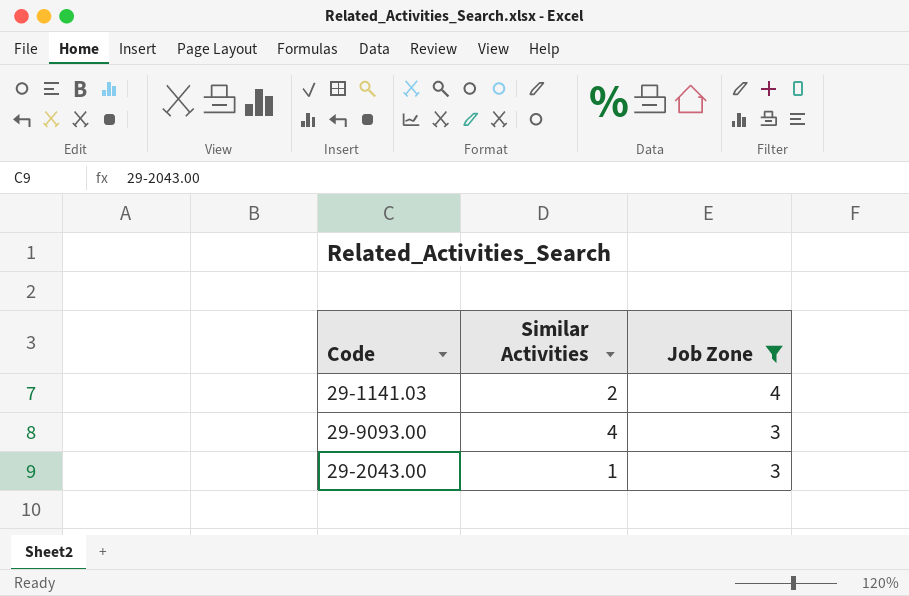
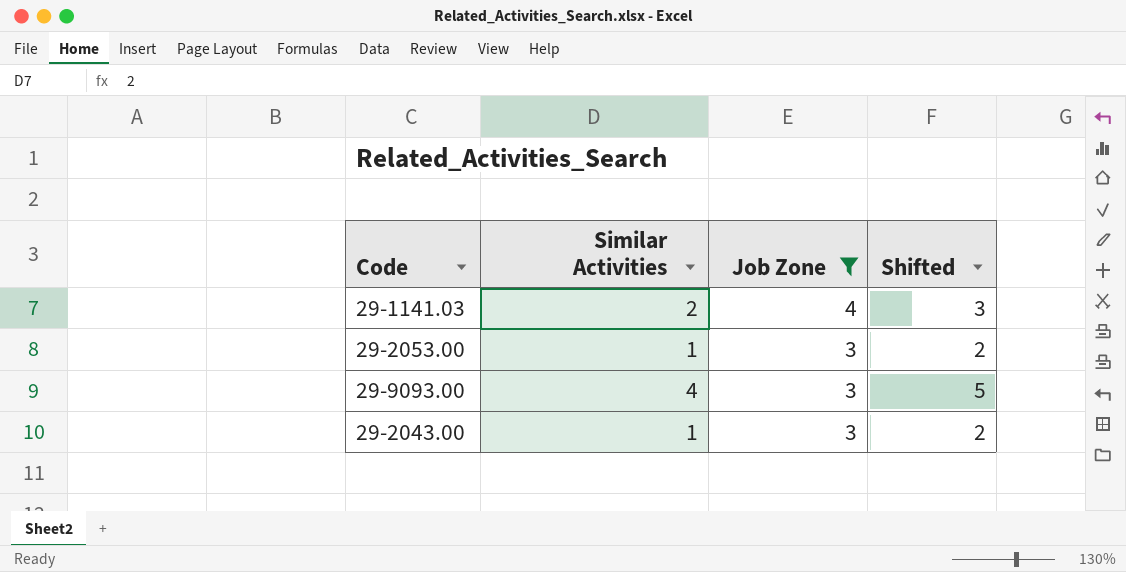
column Shifted | formula: none -> [Similar Activities] + 1
row 29-2053.00: none -> 1 | 3 | 2

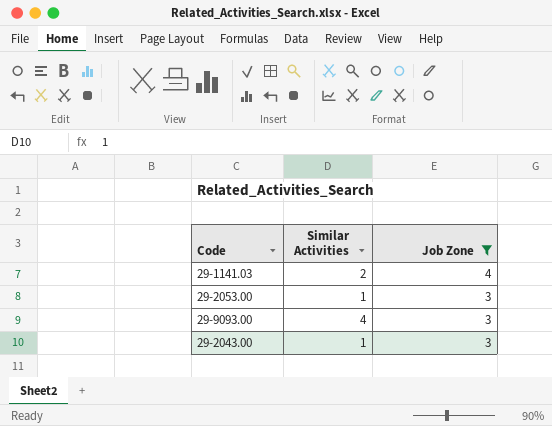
column Shifted | formula: [Similar Activities] + 1 -> none

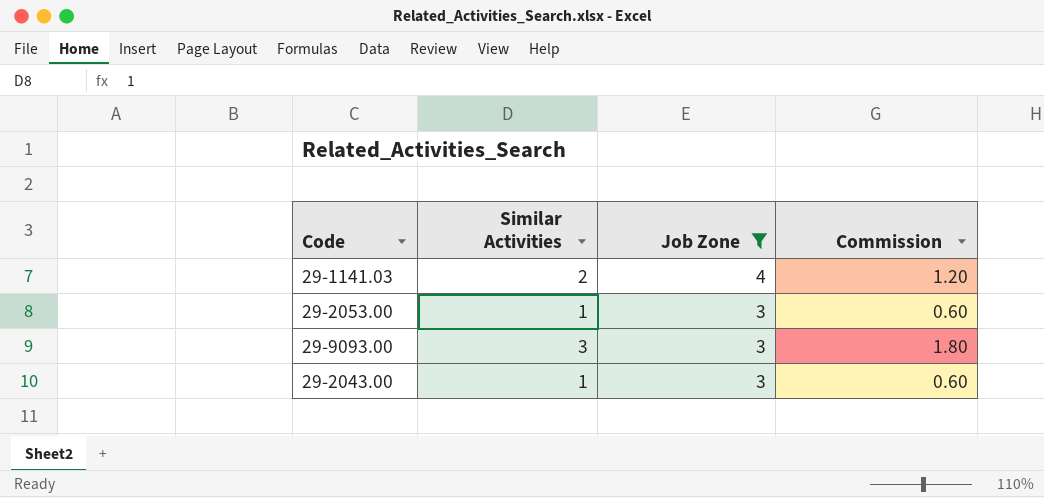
column Commission | formula: none -> [Similar Activities] * 0.6
29-9093.00 | Similar Activities: 4 -> 3

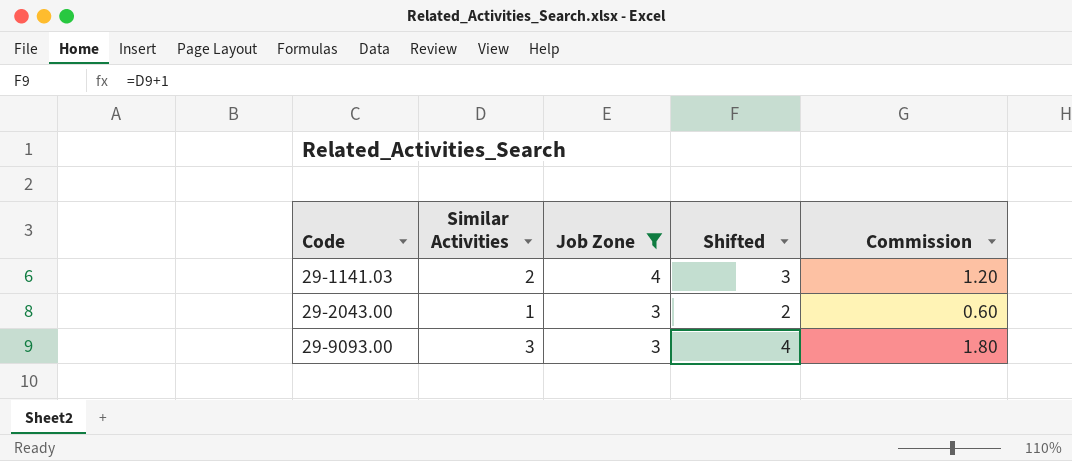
row order: Job Zone descending -> Code ascending
column Shifted | formula: none -> [Similar Activities] + 1
row 29-2053.00: 1 | 3 | 0.60 -> none

